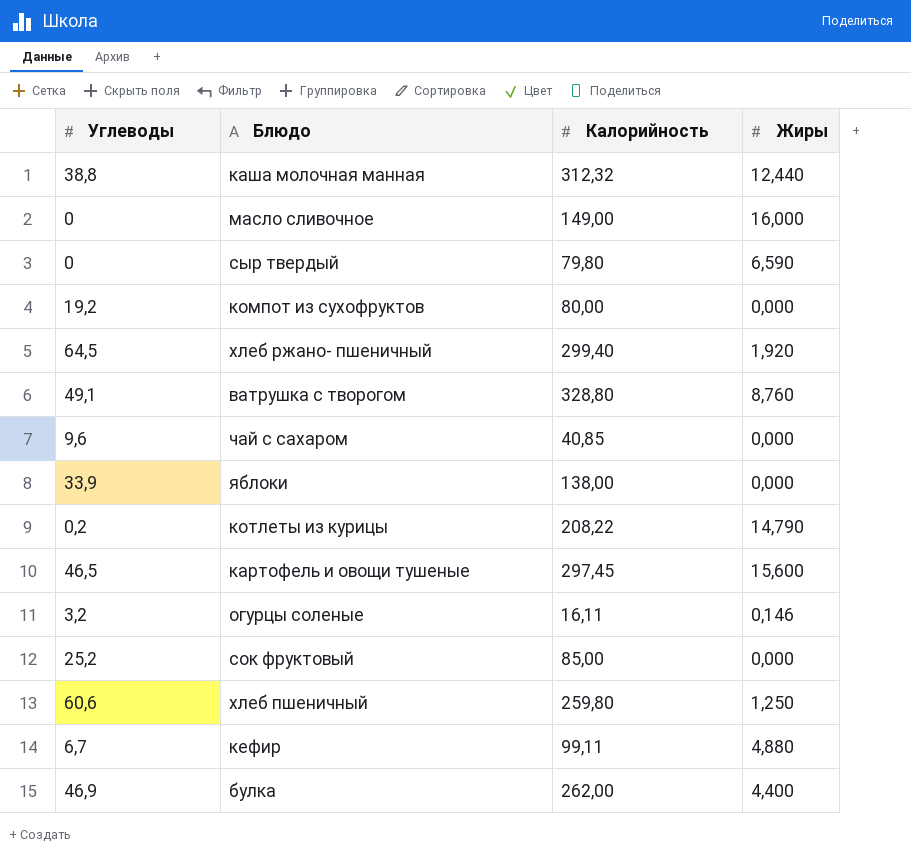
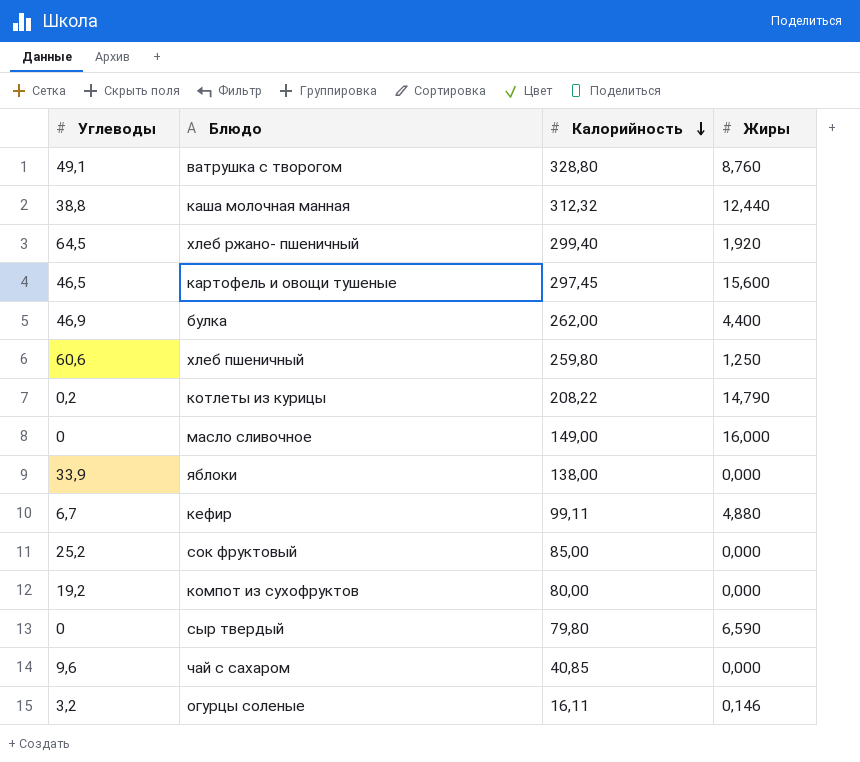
row order: none -> Калорийность descending

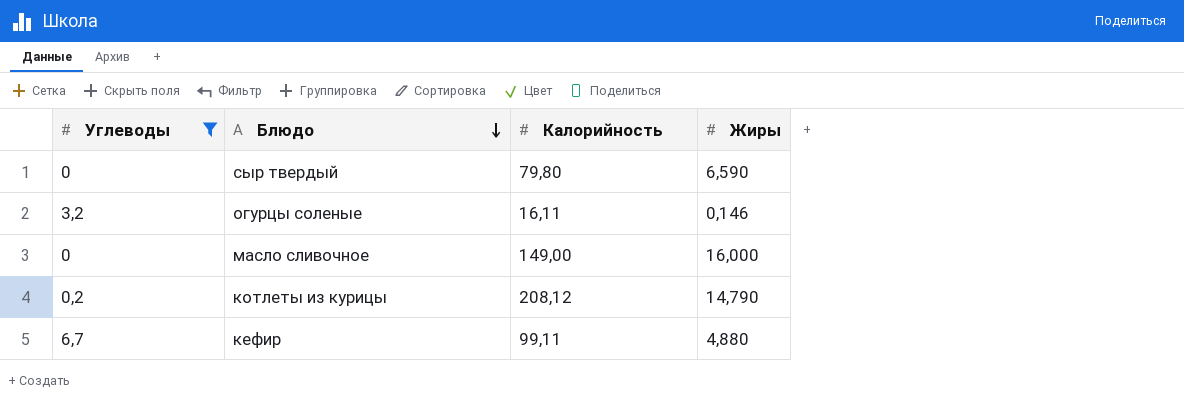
filter: none -> Углеводы <= 6,7
row order: Калорийность descending -> Блюдо descending
котлеты из курицы | Калорийность: 208,22 -> 208,12

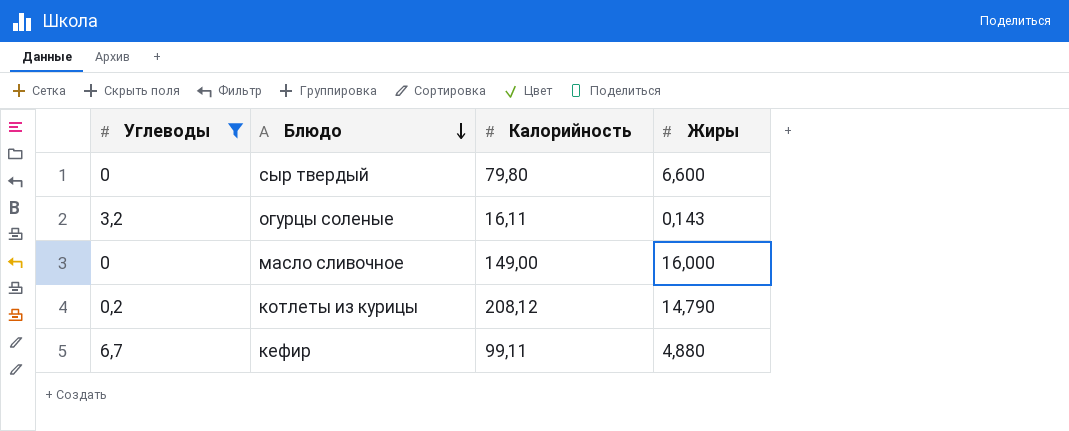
сыр твердый | Жиры: 6,590 -> 6,600
огурцы соленые | Жиры: 0,146 -> 0,143

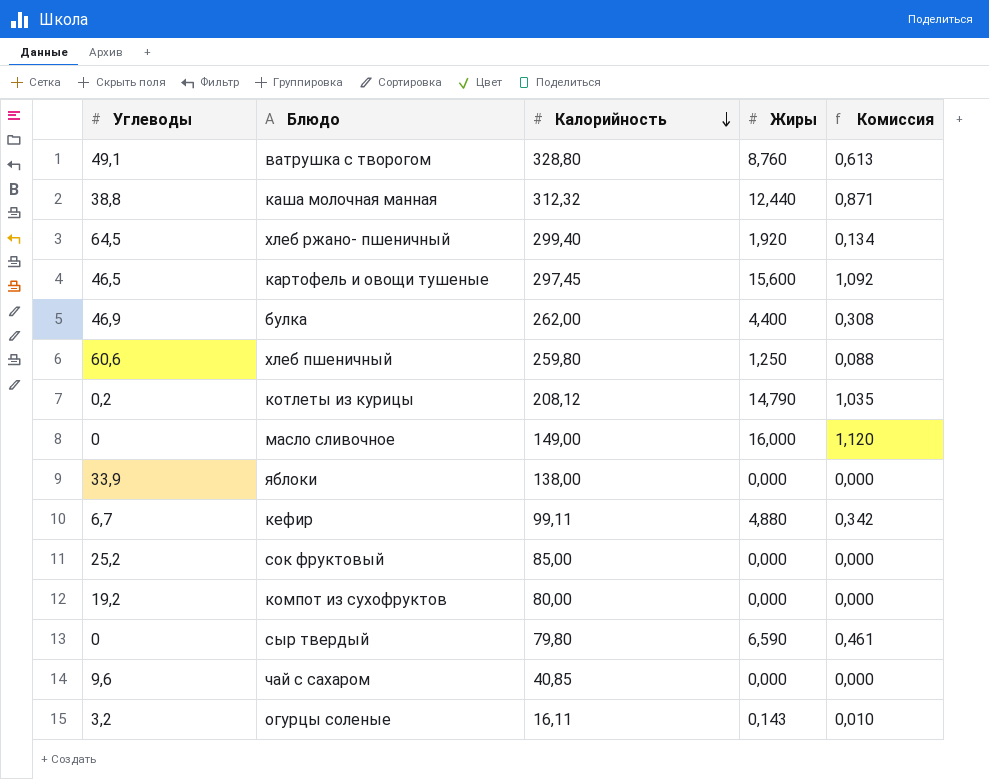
filter: Углеводы <= 6,7 -> none
row order: Блюдо descending -> Калорийность descending
column Комиссия | formula: none -> [Жиры] * 0,07
сыр твердый | Жиры: 6,600 -> 6,590

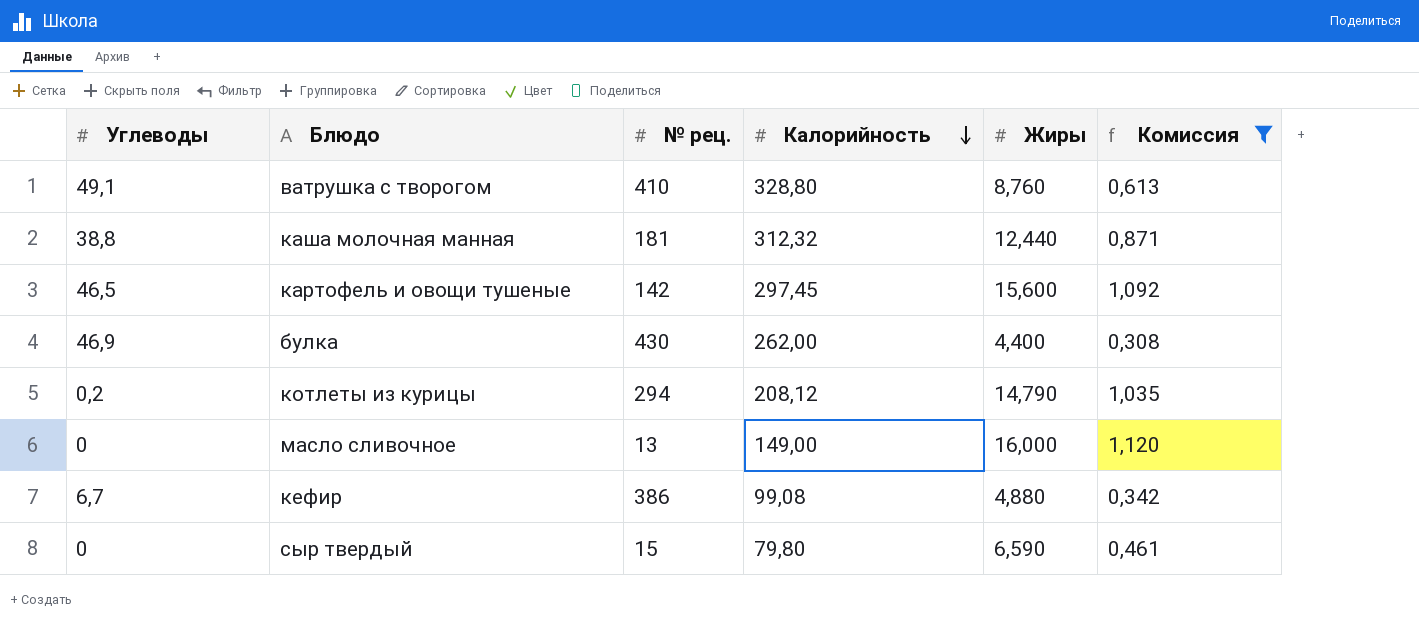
filter: none -> Комиссия >= 0,308
column № рец. | position: none -> 3
кефир | Калорийность: 99,11 -> 99,08

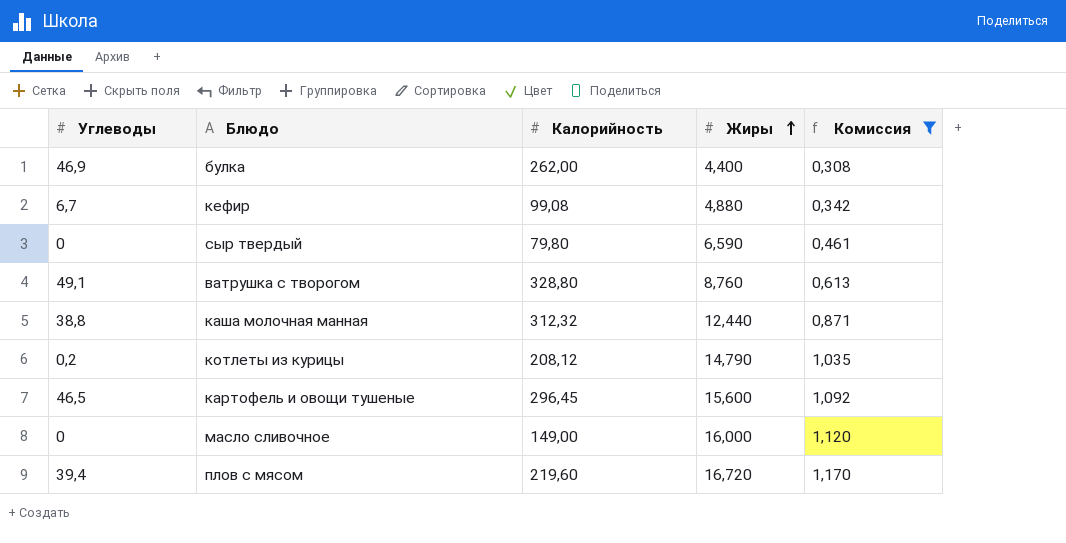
row order: Калорийность descending -> Жиры ascending
column № рец. | position: 3 -> none
картофель и овощи тушеные | Калорийность: 297,45 -> 296,45
row плов с мясом: none -> 39,4 | 219,60 | 16,720 | 1,170

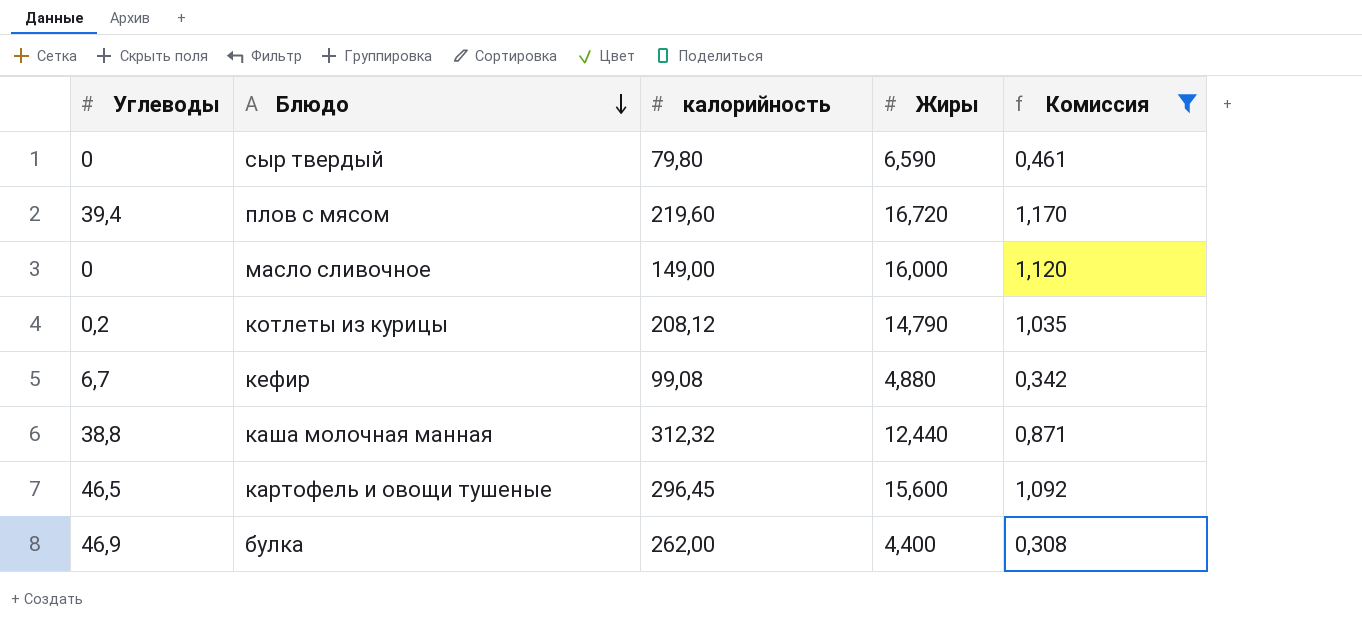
row order: Жиры ascending -> Блюдо descending
column name: Калорийность -> калорийность
row ватрушка с творогом: 49,1 | 328,80 | 8,760 | 0,613 -> none

